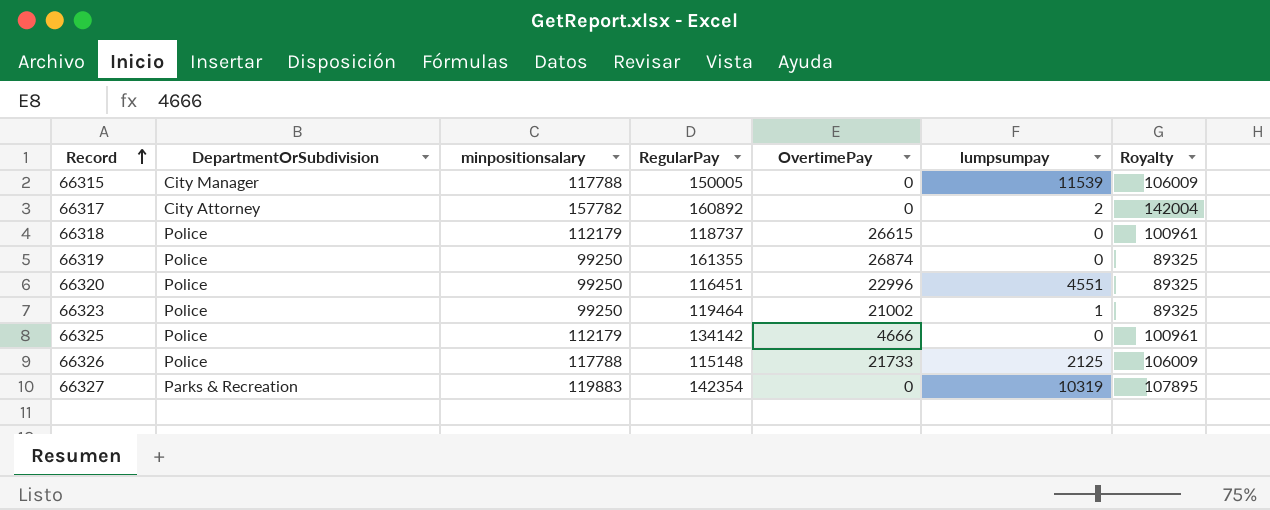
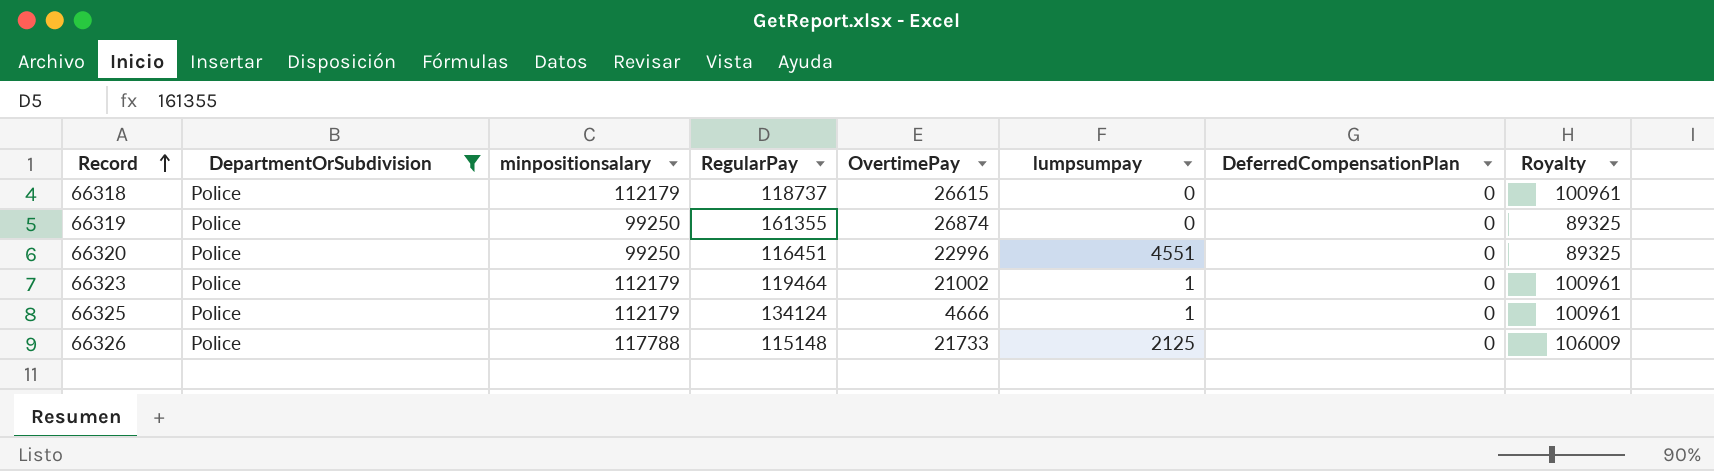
filter: none -> DepartmentOrSubdivision = Police
column DeferredCompensationPlan | position: none -> 7
66323 | minpositionsalary: 99250 -> 112179
66323 | Royalty: 89325 -> 100961
66325 | RegularPay: 134142 -> 134124
66325 | lumpsumpay: 0 -> 1

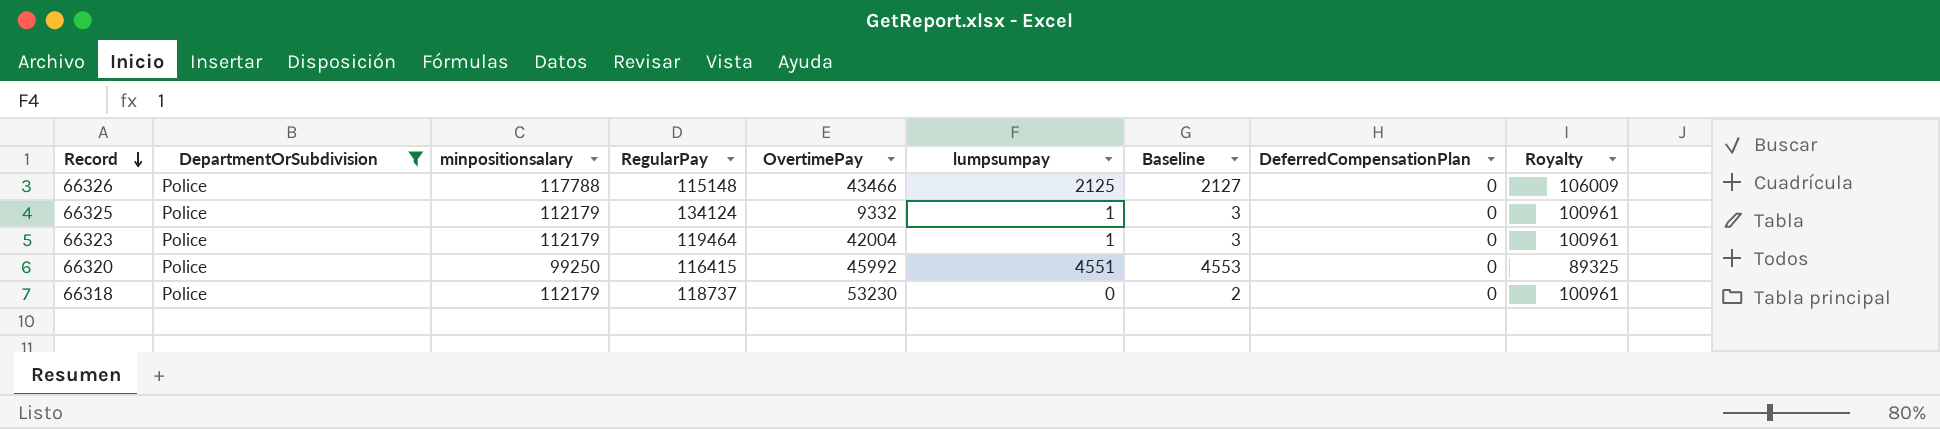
row order: Record ascending -> Record descending
column Baseline | formula: none -> [lumpsumpay] + 2
row 66319: Police | 99250 | 161355 | 26874 | 0 | 0 | 89325 -> none
66326 | OvertimePay: 21733 -> 43466
66325 | OvertimePay: 4666 -> 9332
66323 | OvertimePay: 21002 -> 42004
66320 | RegularPay: 116451 -> 116415
66320 | OvertimePay: 22996 -> 45992
66318 | OvertimePay: 26615 -> 53230

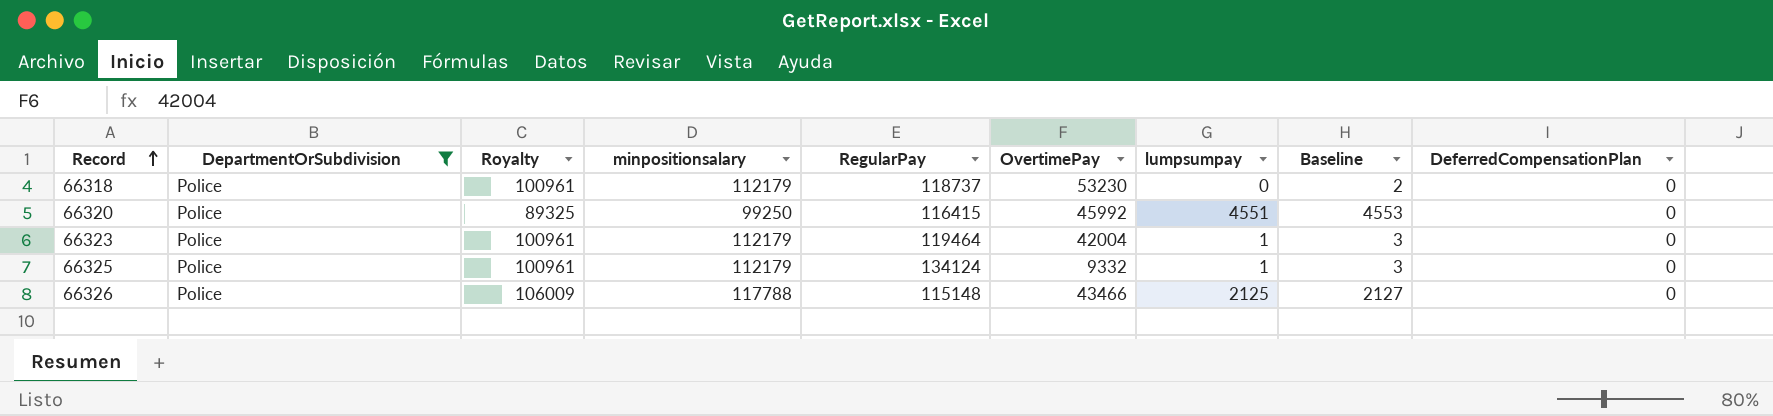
row order: Record descending -> Record ascending
column Royalty | position: 9 -> 3

